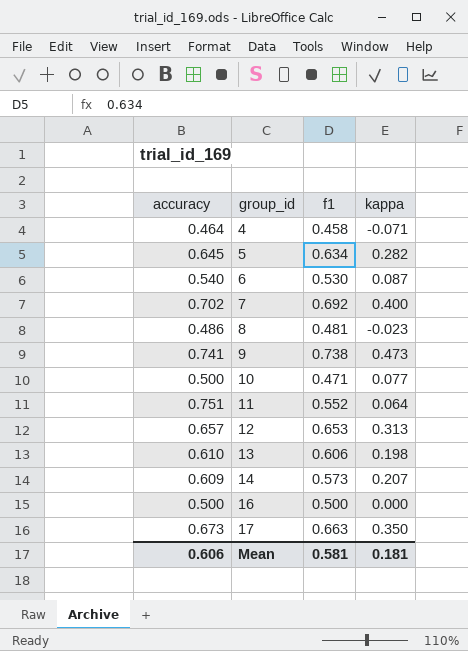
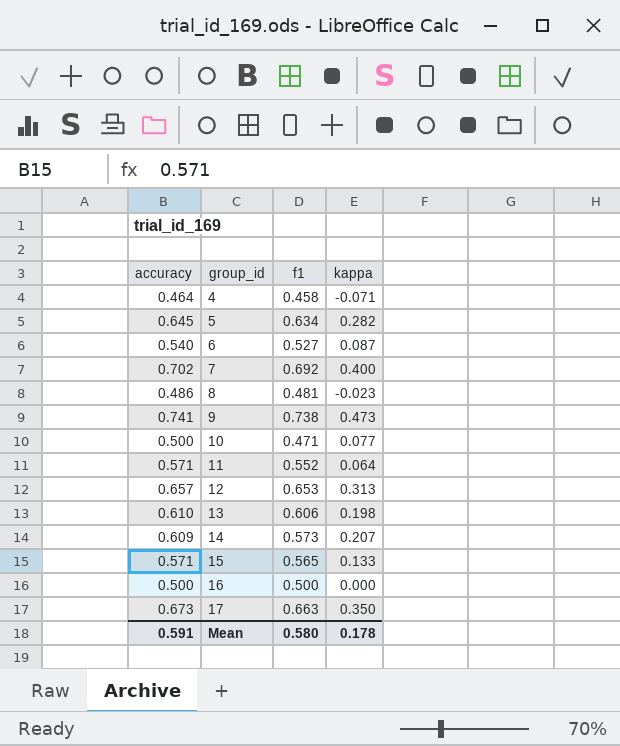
6 | f1: 0.530 -> 0.527
11 | accuracy: 0.751 -> 0.571
row 15: none -> 0.571 | 0.565 | 0.133
Mean | accuracy: 0.606 -> 0.591
Mean | f1: 0.581 -> 0.580
Mean | kappa: 0.181 -> 0.178

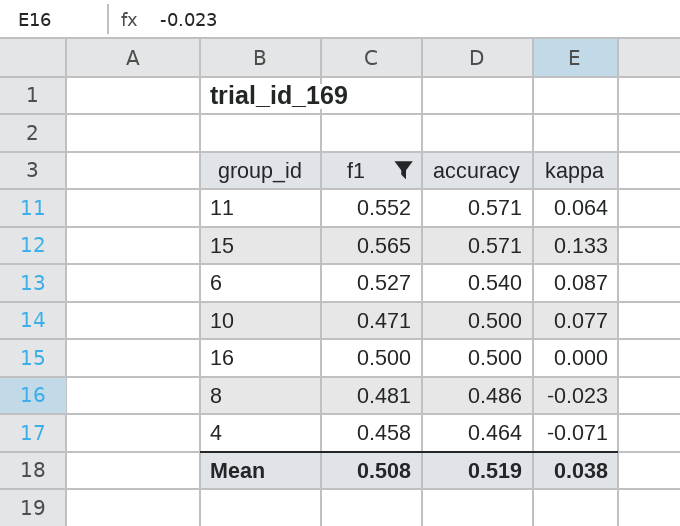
filter: none -> f1 <= 0.565
row order: group_id ascending -> accuracy descending
column accuracy | position: 1 -> 3
Mean | f1: 0.580 -> 0.508
Mean | accuracy: 0.591 -> 0.519
Mean | kappa: 0.178 -> 0.038

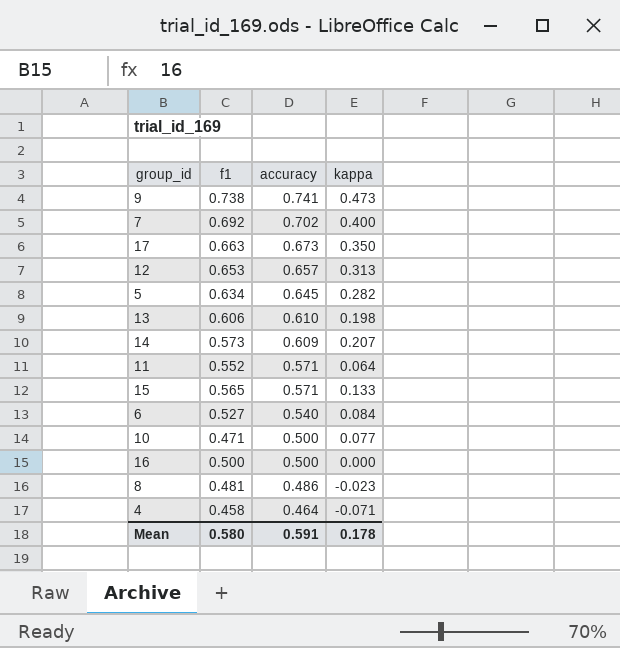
filter: f1 <= 0.565 -> none
6 | kappa: 0.087 -> 0.084
Mean | f1: 0.508 -> 0.580
Mean | accuracy: 0.519 -> 0.591
Mean | kappa: 0.038 -> 0.178

